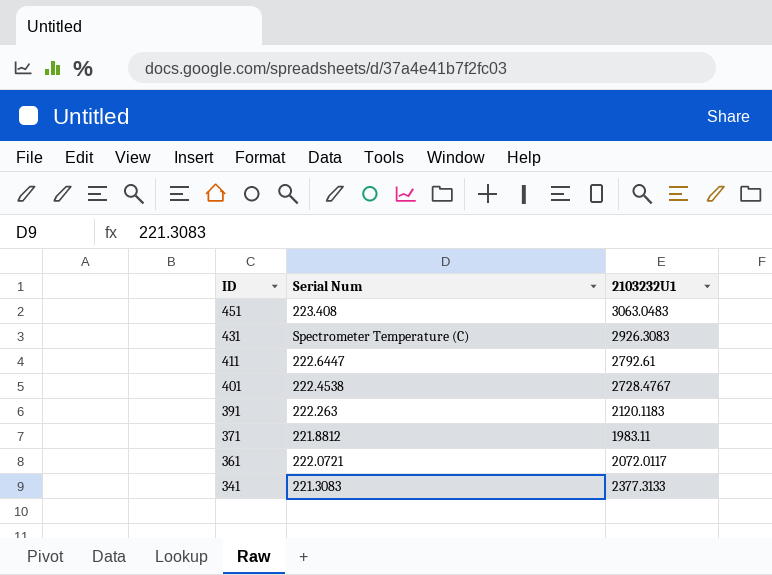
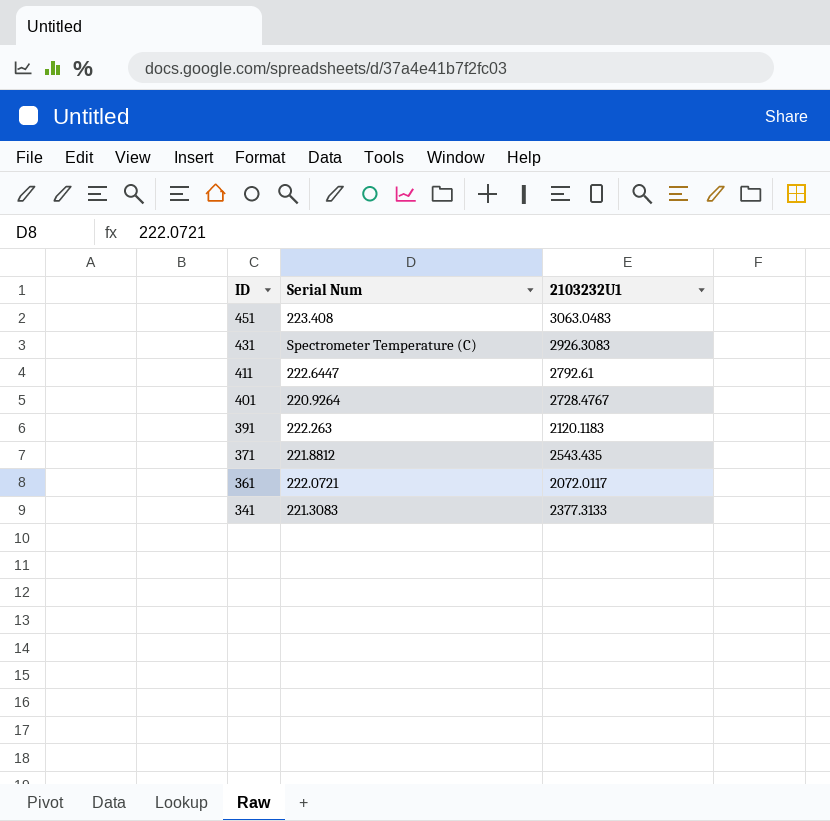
401 | Serial Num: 222.4538 -> 220.9264
371 | 2103232U1: 1983.11 -> 2543.435

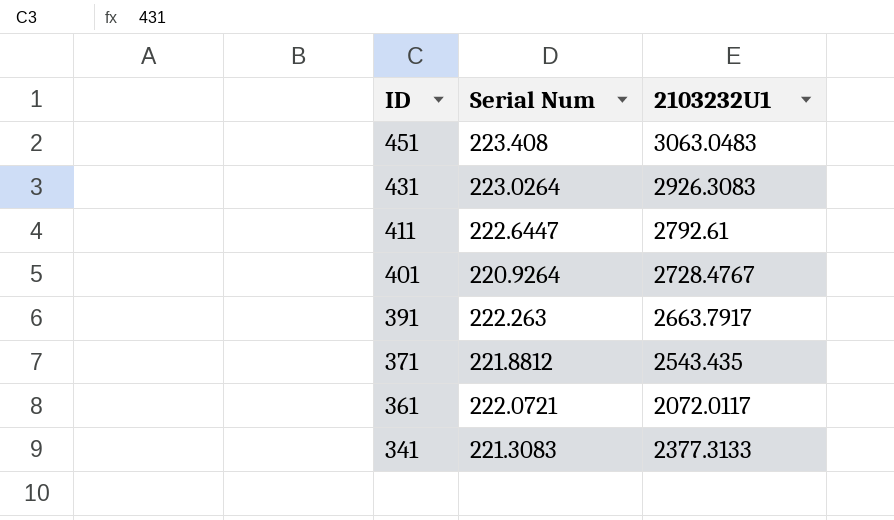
431 | Serial Num: Spectrometer Temperature (C) -> 223.0264
391 | 2103232U1: 2120.1183 -> 2663.7917

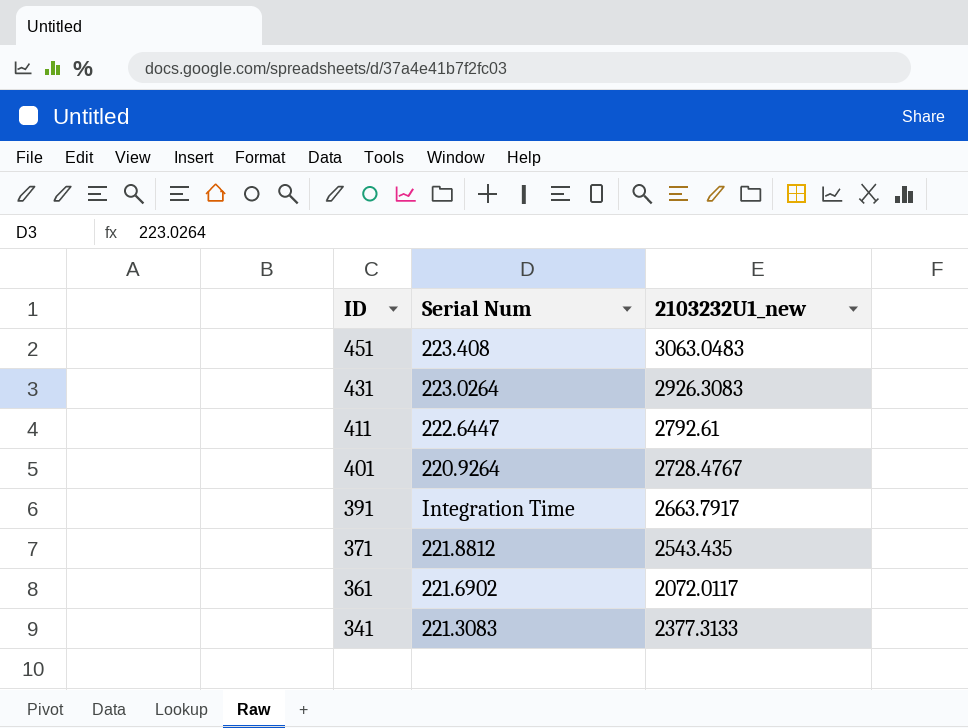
column name: 2103232U1 -> 2103232U1_new
391 | Serial Num: 222.263 -> Integration Time
361 | Serial Num: 222.0721 -> 221.6902

